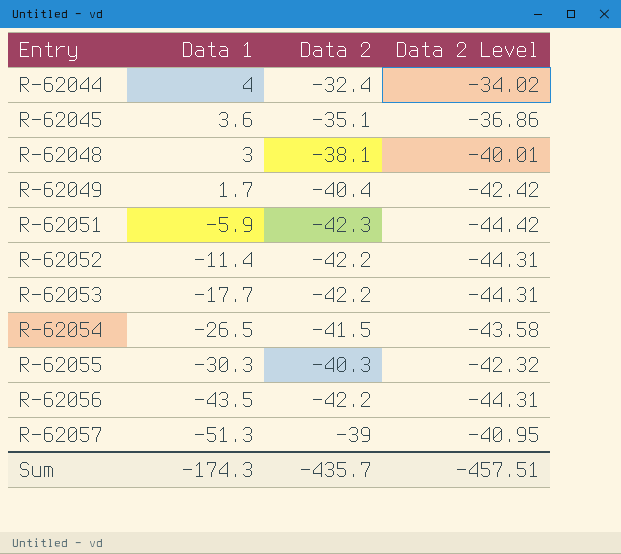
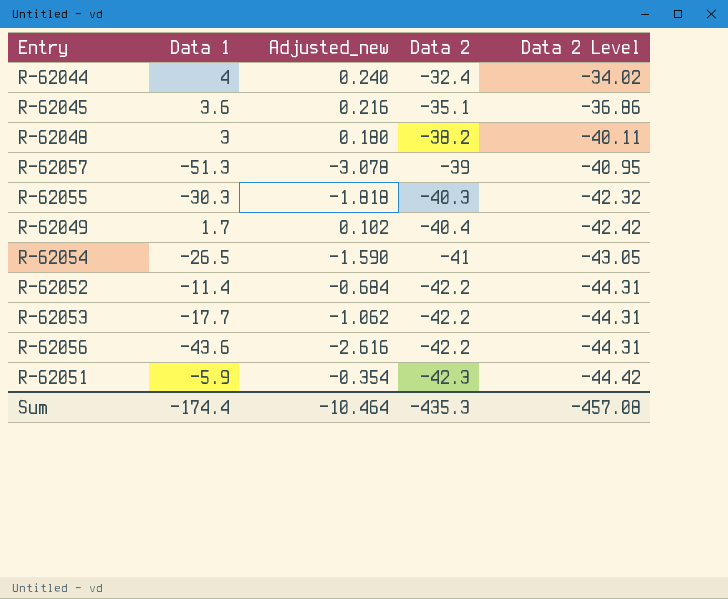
row order: Entry ascending -> Data 2 descending
column Adjusted_new | formula: none -> [Data 1] * 0.06
R-62048 | Data 2: -38.1 -> -38.2
R-62048 | Data 2 Level: -40.01 -> -40.11
R-62054 | Data 2: -41.5 -> -41
R-62054 | Data 2 Level: -43.58 -> -43.05
R-62056 | Data 1: -43.5 -> -43.6
Sum | Data 1: -174.3 -> -174.4
Sum | Data 2: -435.7 -> -435.3
Sum | Data 2 Level: -457.51 -> -457.08

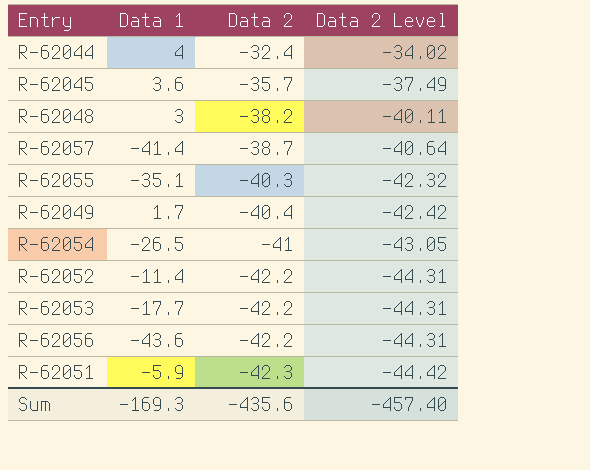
column Adjusted_new | formula: [Data 1] * 0.06 -> none
R-62045 | Data 2: -35.1 -> -35.7
R-62045 | Data 2 Level: -36.86 -> -37.49
R-62057 | Data 1: -51.3 -> -41.4
R-62057 | Data 2: -39 -> -38.7
R-62057 | Data 2 Level: -40.95 -> -40.64
R-62055 | Data 1: -30.3 -> -35.1
Sum | Data 1: -174.4 -> -169.3
Sum | Data 2: -435.3 -> -435.6
Sum | Data 2 Level: -457.08 -> -457.40

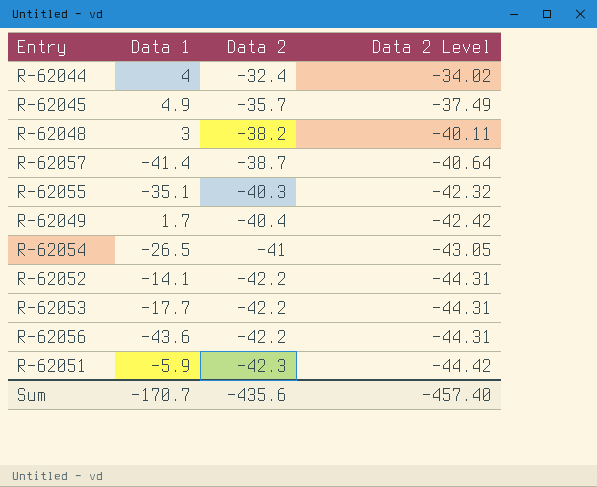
R-62045 | Data 1: 3.6 -> 4.9
R-62052 | Data 1: -11.4 -> -14.1
Sum | Data 1: -169.3 -> -170.7

